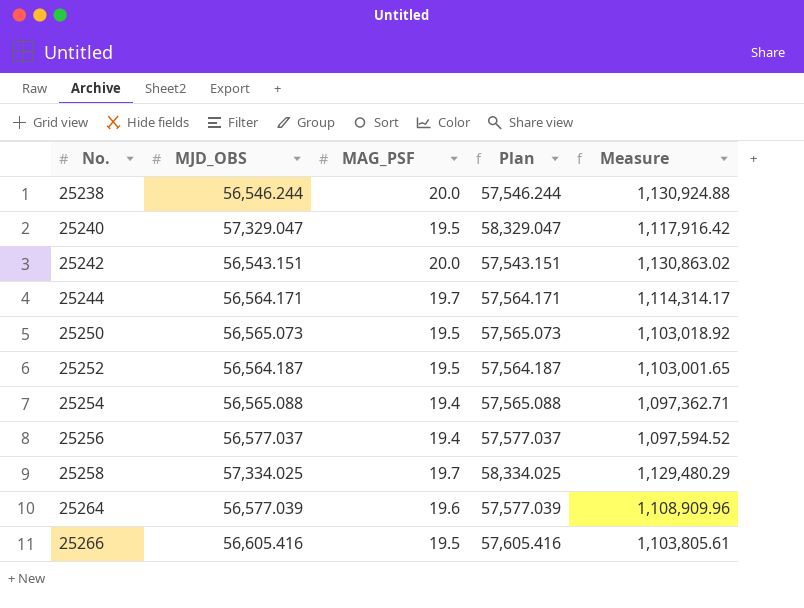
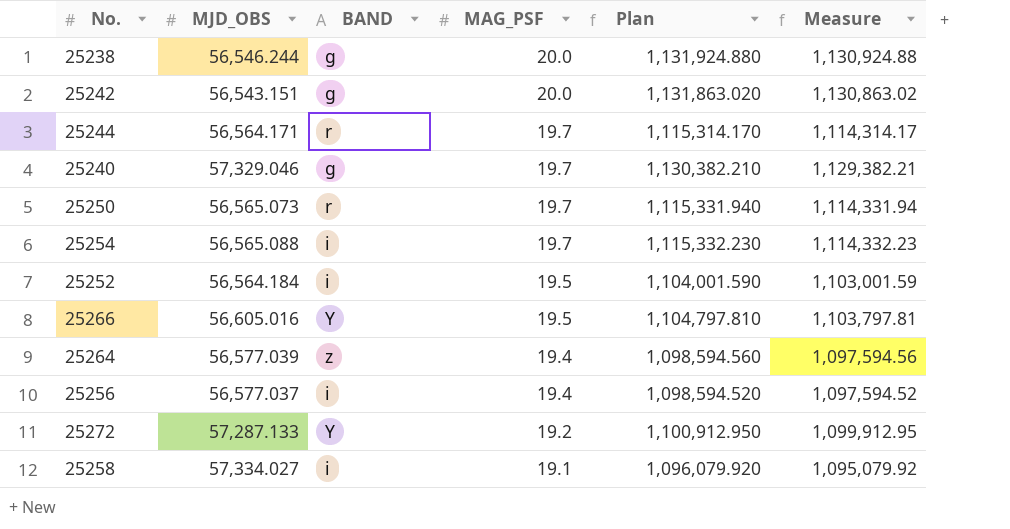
row order: No. ascending -> MAG_PSF descending
column BAND | position: none -> 3
column Plan | formula: [MJD_OBS] + 1000 -> [Measure] + 1000
25240 | MJD_OBS: 57,329.047 -> 57,329.046
25240 | MAG_PSF: 19.5 -> 19.7
25240 | Measure: 1,117,916.42 -> 1,129,382.21
25250 | MAG_PSF: 19.5 -> 19.7
25250 | Measure: 1,103,018.92 -> 1,114,331.94
25254 | MAG_PSF: 19.4 -> 19.7
25254 | Measure: 1,097,362.71 -> 1,114,332.23
25252 | MJD_OBS: 56,564.187 -> 56,564.184
25252 | Measure: 1,103,001.65 -> 1,103,001.59
25266 | MJD_OBS: 56,605.416 -> 56,605.016
25266 | Measure: 1,103,805.61 -> 1,103,797.81
25264 | MAG_PSF: 19.6 -> 19.4
25264 | Measure: 1,108,909.96 -> 1,097,594.56
row 25272: none -> 57,287.133 | Y | 19.2 | 1,100,912.950 | 1,099,912.95
25258 | MJD_OBS: 57,334.025 -> 57,334.027
25258 | MAG_PSF: 19.7 -> 19.1
25258 | Measure: 1,129,480.29 -> 1,095,079.92

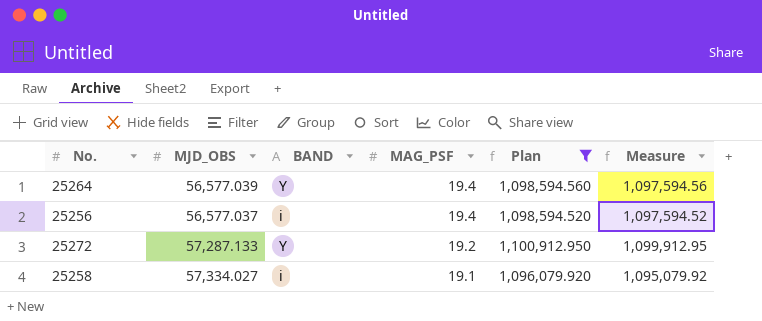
filter: none -> Plan <= 1,100,912.950
25264 | BAND: z -> Y

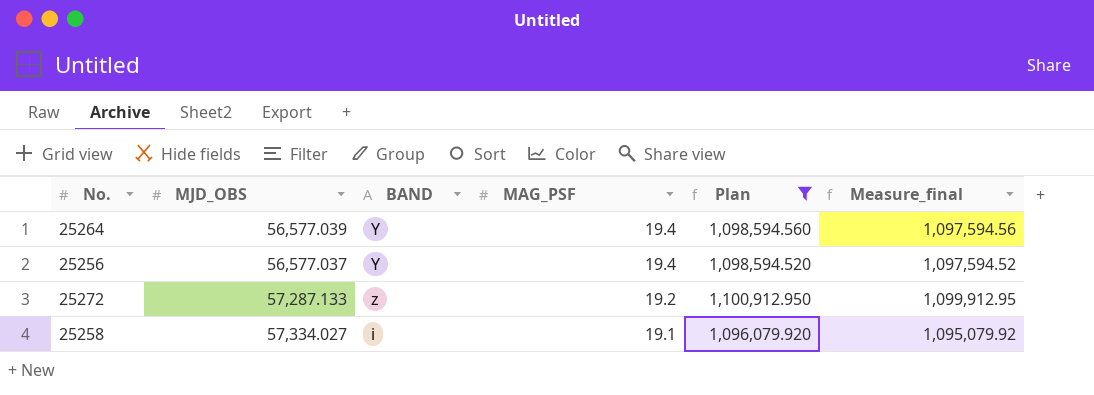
column name: Measure -> Measure_final
25256 | BAND: i -> Y
25272 | BAND: Y -> z

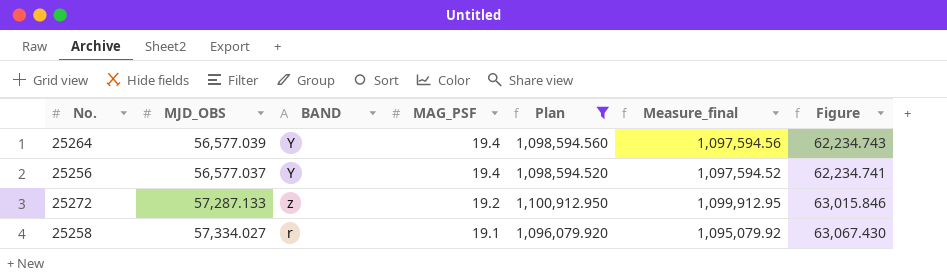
column Figure | formula: none -> [MJD_OBS] * 1.1
25258 | BAND: i -> r

